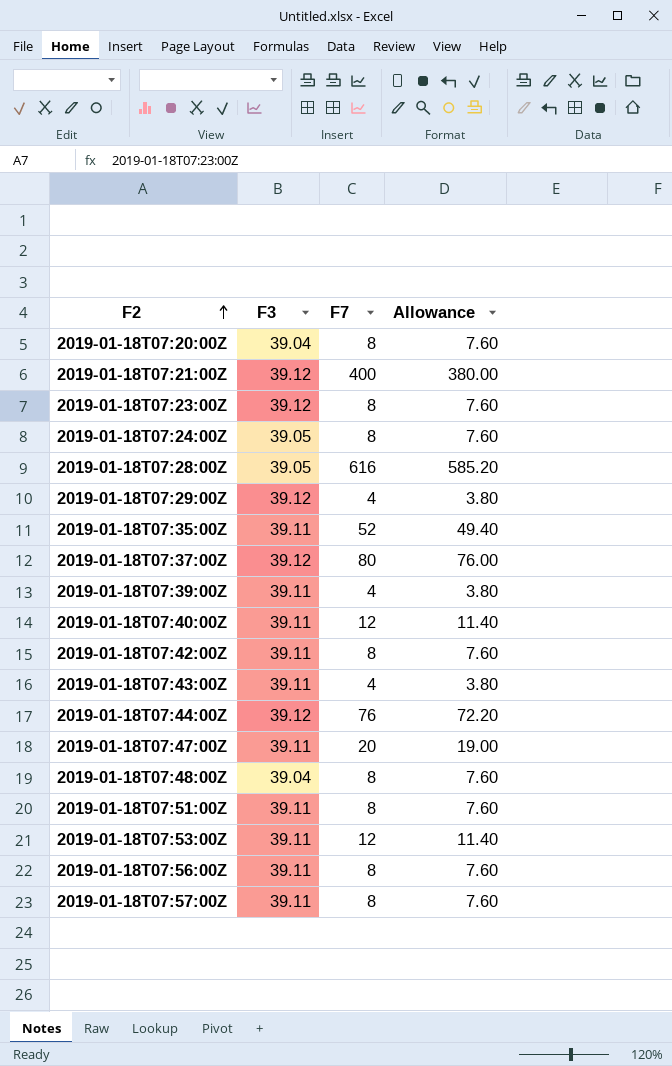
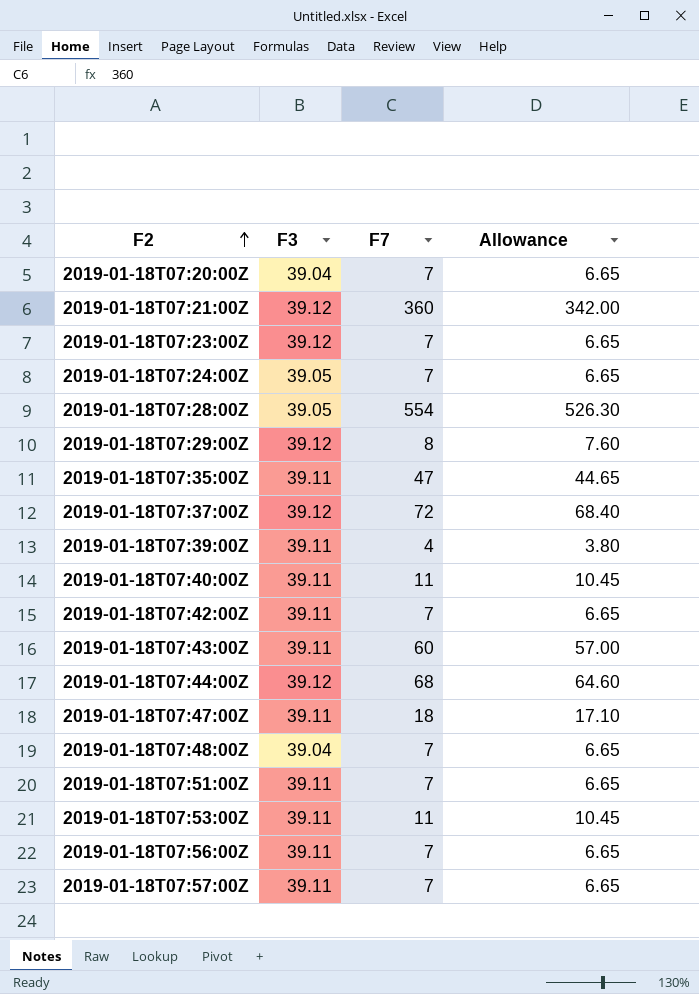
2019-01-18T07:20:00Z | F7: 8 -> 7
2019-01-18T07:20:00Z | Allowance: 7.60 -> 6.65
2019-01-18T07:21:00Z | F7: 400 -> 360
2019-01-18T07:21:00Z | Allowance: 380.00 -> 342.00
2019-01-18T07:23:00Z | F7: 8 -> 7
2019-01-18T07:23:00Z | Allowance: 7.60 -> 6.65
2019-01-18T07:24:00Z | F7: 8 -> 7
2019-01-18T07:24:00Z | Allowance: 7.60 -> 6.65
2019-01-18T07:28:00Z | F7: 616 -> 554
2019-01-18T07:28:00Z | Allowance: 585.20 -> 526.30
2019-01-18T07:29:00Z | F7: 4 -> 8
2019-01-18T07:29:00Z | Allowance: 3.80 -> 7.60
2019-01-18T07:35:00Z | F7: 52 -> 47
2019-01-18T07:35:00Z | Allowance: 49.40 -> 44.65
2019-01-18T07:37:00Z | F7: 80 -> 72
2019-01-18T07:37:00Z | Allowance: 76.00 -> 68.40
2019-01-18T07:40:00Z | F7: 12 -> 11
2019-01-18T07:40:00Z | Allowance: 11.40 -> 10.45
2019-01-18T07:42:00Z | F7: 8 -> 7
2019-01-18T07:42:00Z | Allowance: 7.60 -> 6.65
2019-01-18T07:43:00Z | F7: 4 -> 60
2019-01-18T07:43:00Z | Allowance: 3.80 -> 57.00
2019-01-18T07:44:00Z | F7: 76 -> 68
2019-01-18T07:44:00Z | Allowance: 72.20 -> 64.60
2019-01-18T07:47:00Z | F7: 20 -> 18
2019-01-18T07:47:00Z | Allowance: 19.00 -> 17.10
2019-01-18T07:48:00Z | F7: 8 -> 7
2019-01-18T07:48:00Z | Allowance: 7.60 -> 6.65
2019-01-18T07:51:00Z | F7: 8 -> 7
2019-01-18T07:51:00Z | Allowance: 7.60 -> 6.65
2019-01-18T07:53:00Z | F7: 12 -> 11
2019-01-18T07:53:00Z | Allowance: 11.40 -> 10.45
2019-01-18T07:56:00Z | F7: 8 -> 7
2019-01-18T07:56:00Z | Allowance: 7.60 -> 6.65
2019-01-18T07:57:00Z | F7: 8 -> 7
2019-01-18T07:57:00Z | Allowance: 7.60 -> 6.65

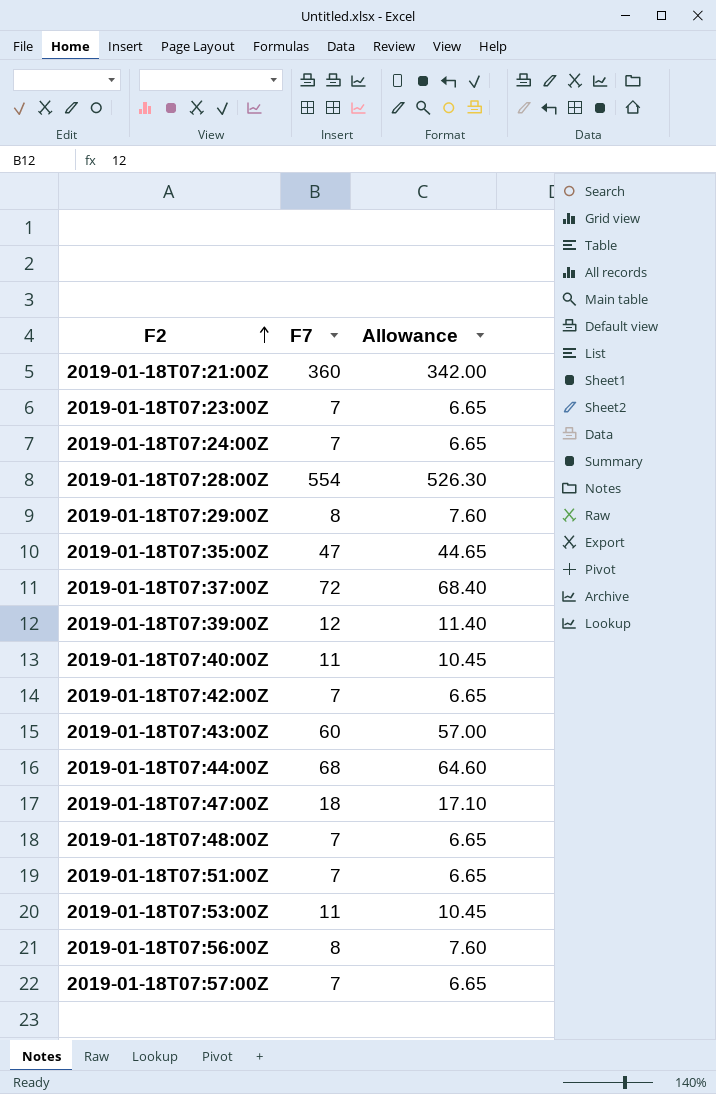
column F3 | position: 2 -> none
row 2019-01-18T07:20:00Z: 39.04 | 7 | 6.65 -> none
2019-01-18T07:39:00Z | F7: 4 -> 12
2019-01-18T07:39:00Z | Allowance: 3.80 -> 11.40
2019-01-18T07:56:00Z | F7: 7 -> 8
2019-01-18T07:56:00Z | Allowance: 6.65 -> 7.60

